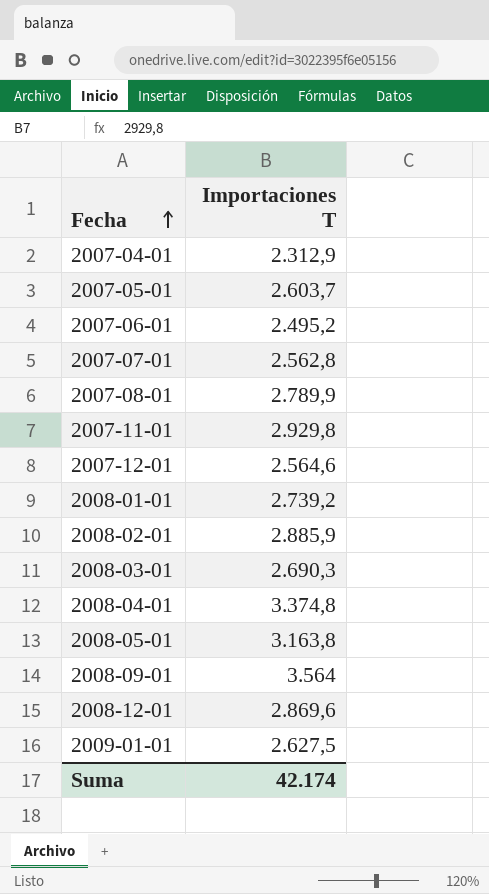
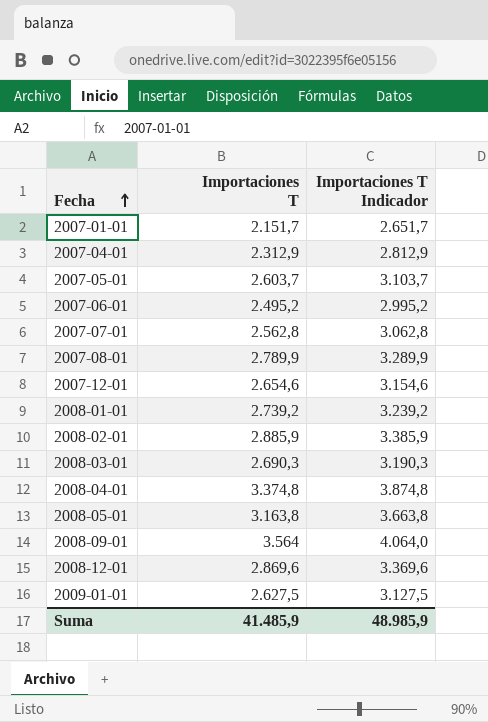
column Importaciones T Indicador | formula: none -> [Importaciones T] + 500
row 2007-11-01: 2.929,8 -> none
row 2007-01-01: none -> 2.151,7 | 2.651,7
2007-12-01 | Importaciones T: 2.564,6 -> 2.654,6
Suma | Importaciones T: 42.174 -> 41.485,9

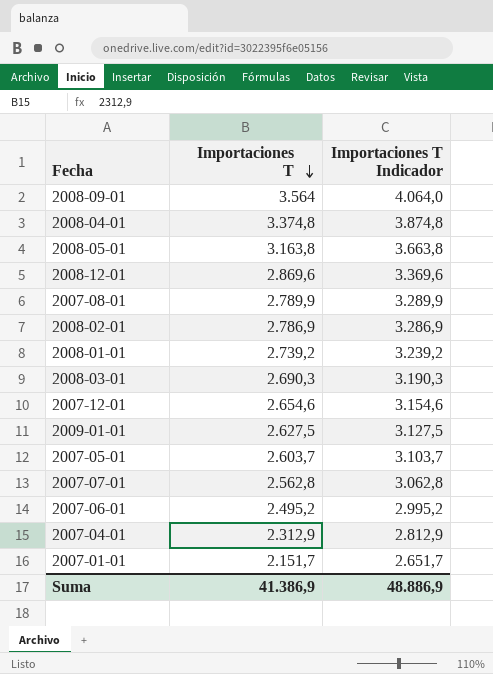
row order: Fecha ascending -> Importaciones T descending
2008-02-01 | Importaciones T: 2.885,9 -> 2.786,9
2008-02-01 | Importaciones T Indicador: 3.385,9 -> 3.286,9
Suma | Importaciones T: 41.485,9 -> 41.386,9
Suma | Importaciones T Indicador: 48.985,9 -> 48.886,9

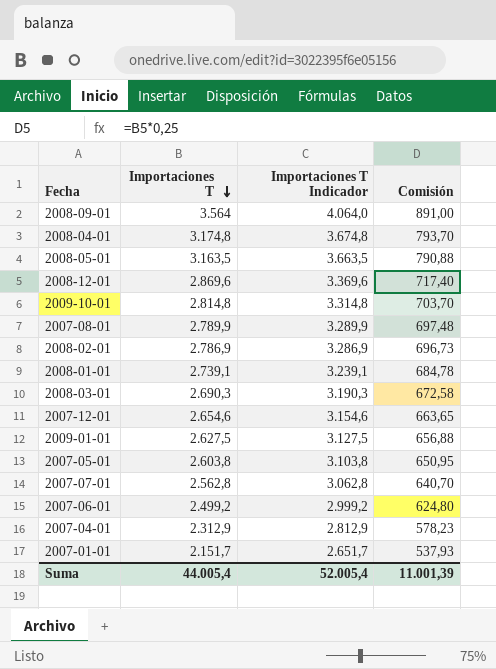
column Comisión | formula: none -> [Importaciones T] * 0,25
2008-04-01 | Importaciones T: 3.374,8 -> 3.174,8
2008-04-01 | Importaciones T Indicador: 3.874,8 -> 3.674,8
2008-05-01 | Importaciones T: 3.163,8 -> 3.163,5
2008-05-01 | Importaciones T Indicador: 3.663,8 -> 3.663,5
row 2009-10-01: none -> 2.814,8 | 3.314,8 | 703,70
2008-01-01 | Importaciones T: 2.739,2 -> 2.739,1
2008-01-01 | Importaciones T Indicador: 3.239,2 -> 3.239,1
2007-05-01 | Importaciones T: 2.603,7 -> 2.603,8
2007-05-01 | Importaciones T Indicador: 3.103,7 -> 3.103,8
2007-06-01 | Importaciones T: 2.495,2 -> 2.499,2
2007-06-01 | Importaciones T Indicador: 2.995,2 -> 2.999,2
Suma | Importaciones T: 41.386,9 -> 44.005,4
Suma | Importaciones T Indicador: 48.886,9 -> 52.005,4

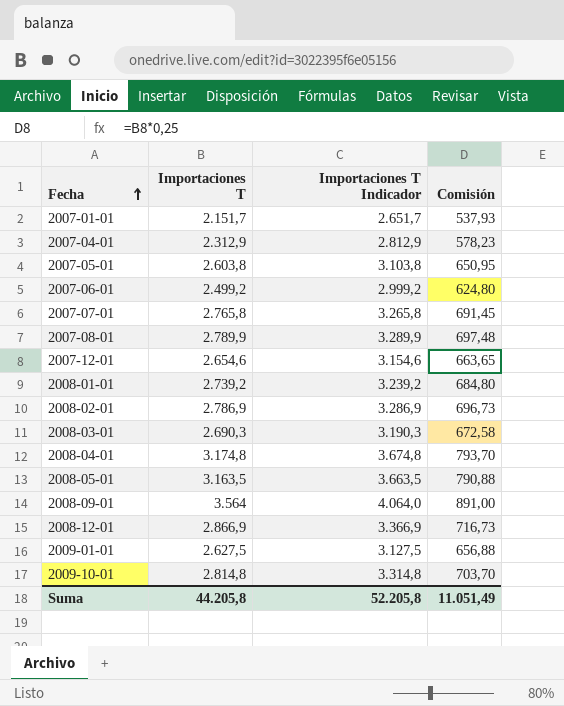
row order: Importaciones T descending -> Fecha ascending
2007-07-01 | Importaciones T: 2.562,8 -> 2.765,8
2007-07-01 | Importaciones T Indicador: 3.062,8 -> 3.265,8
2007-07-01 | Comisión: 640,70 -> 691,45
2008-01-01 | Importaciones T: 2.739,1 -> 2.739,2
2008-01-01 | Importaciones T Indicador: 3.239,1 -> 3.239,2
2008-01-01 | Comisión: 684,78 -> 684,80
2008-12-01 | Importaciones T: 2.869,6 -> 2.866,9
2008-12-01 | Importaciones T Indicador: 3.369,6 -> 3.366,9
2008-12-01 | Comisión: 717,40 -> 716,73
Suma | Importaciones T: 44.005,4 -> 44.205,8
Suma | Importaciones T Indicador: 52.005,4 -> 52.205,8
Suma | Comisión: 11.001,39 -> 11.051,49

